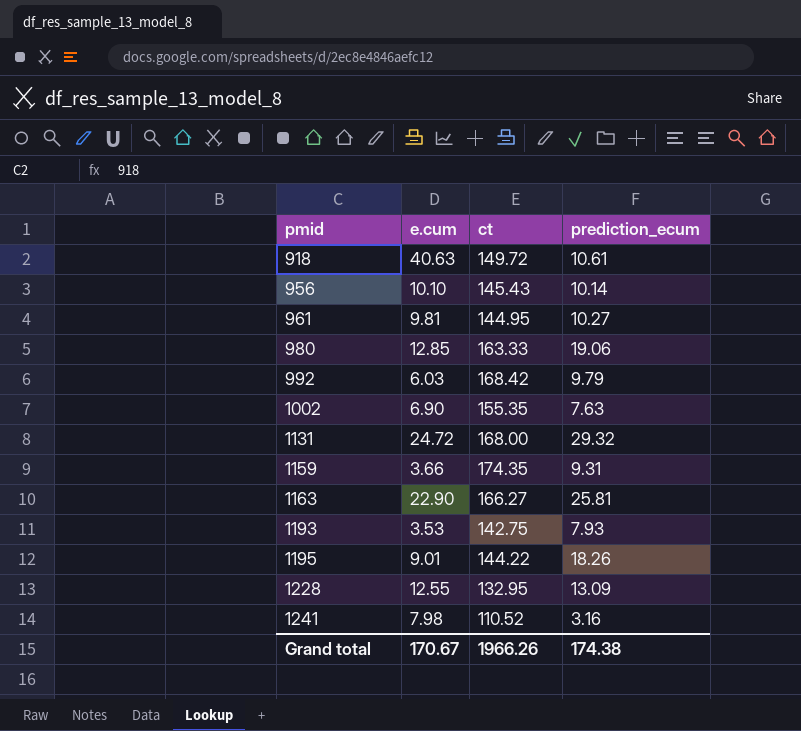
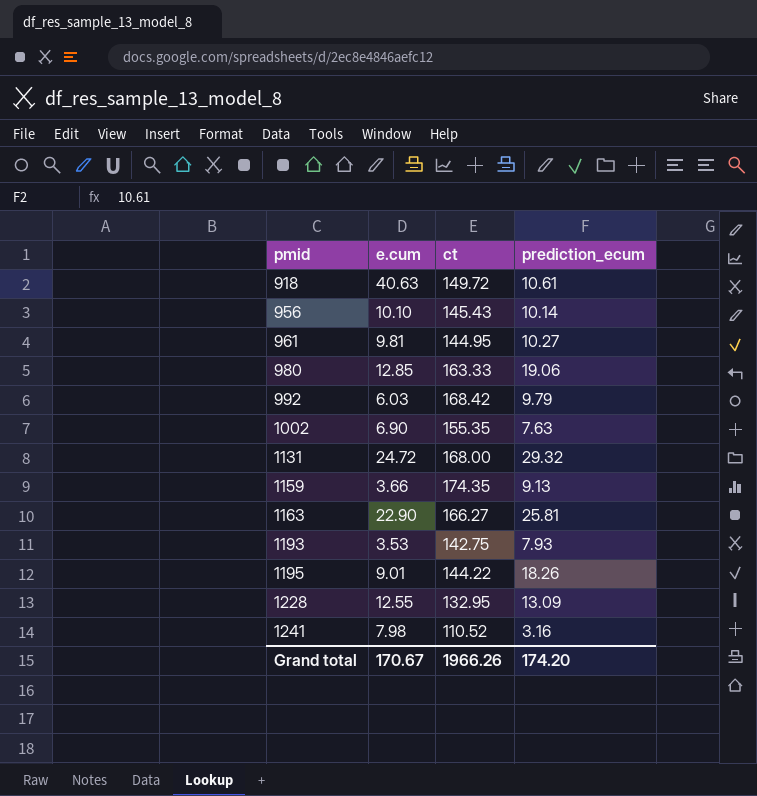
1159 | prediction_ecum: 9.31 -> 9.13
Grand total | prediction_ecum: 174.38 -> 174.20

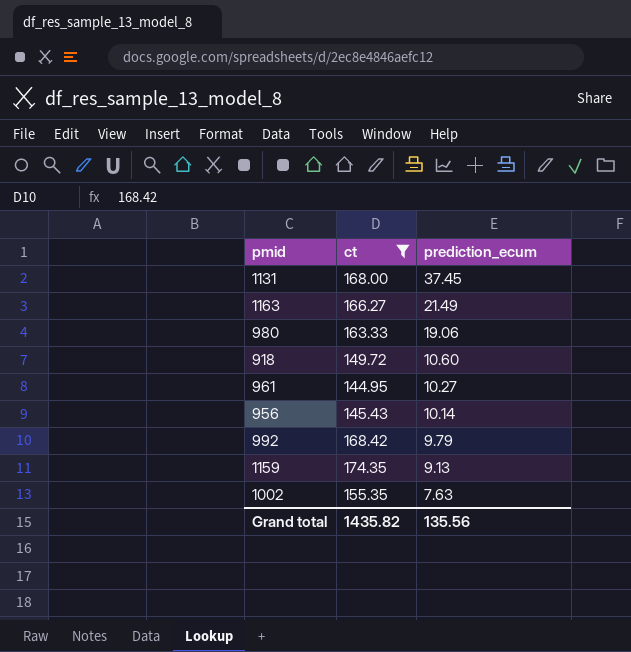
filter: none -> ct >= 144.95
row order: pmid ascending -> prediction_ecum descending
column e.cum | position: 2 -> none
1131 | prediction_ecum: 29.32 -> 37.45
1163 | prediction_ecum: 25.81 -> 21.49
918 | prediction_ecum: 10.61 -> 10.60
Grand total | ct: 1966.26 -> 1435.82
Grand total | prediction_ecum: 174.20 -> 135.56

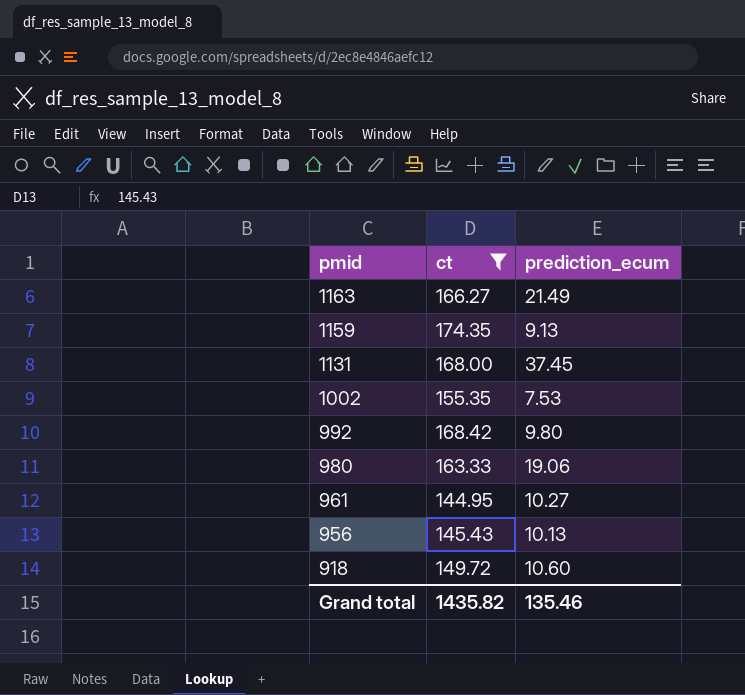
row order: prediction_ecum descending -> pmid descending
1002 | prediction_ecum: 7.63 -> 7.53
992 | prediction_ecum: 9.79 -> 9.80
956 | prediction_ecum: 10.14 -> 10.13
Grand total | prediction_ecum: 135.56 -> 135.46

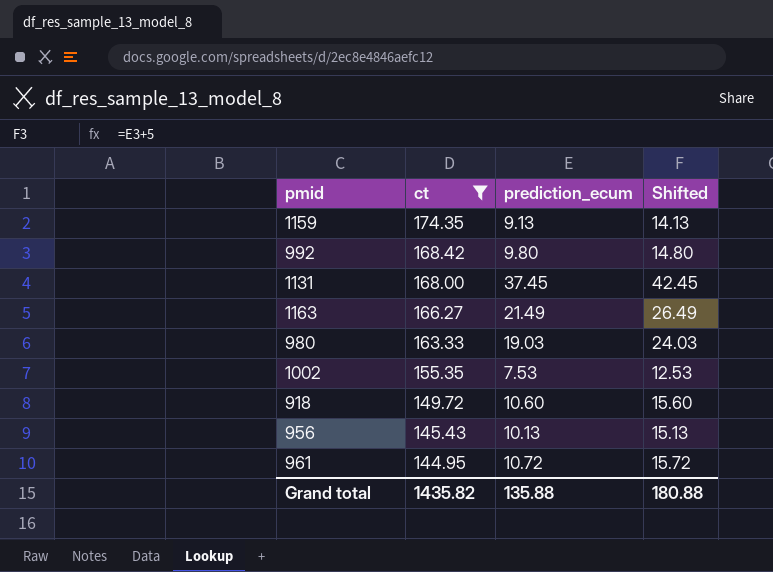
row order: pmid descending -> ct descending
column Shifted | formula: none -> [prediction_ecum] + 5
980 | prediction_ecum: 19.06 -> 19.03
961 | prediction_ecum: 10.27 -> 10.72
Grand total | prediction_ecum: 135.46 -> 135.88

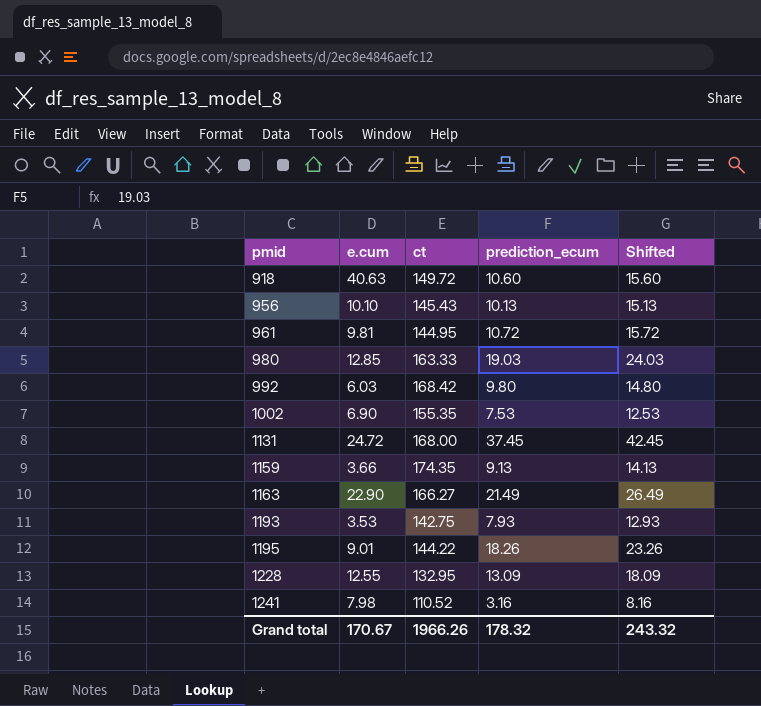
filter: ct >= 144.95 -> none
row order: ct descending -> pmid ascending
column e.cum | position: none -> 2
Grand total | ct: 1435.82 -> 1966.26
Grand total | prediction_ecum: 135.88 -> 178.32
Grand total | Shifted: 180.88 -> 243.32

